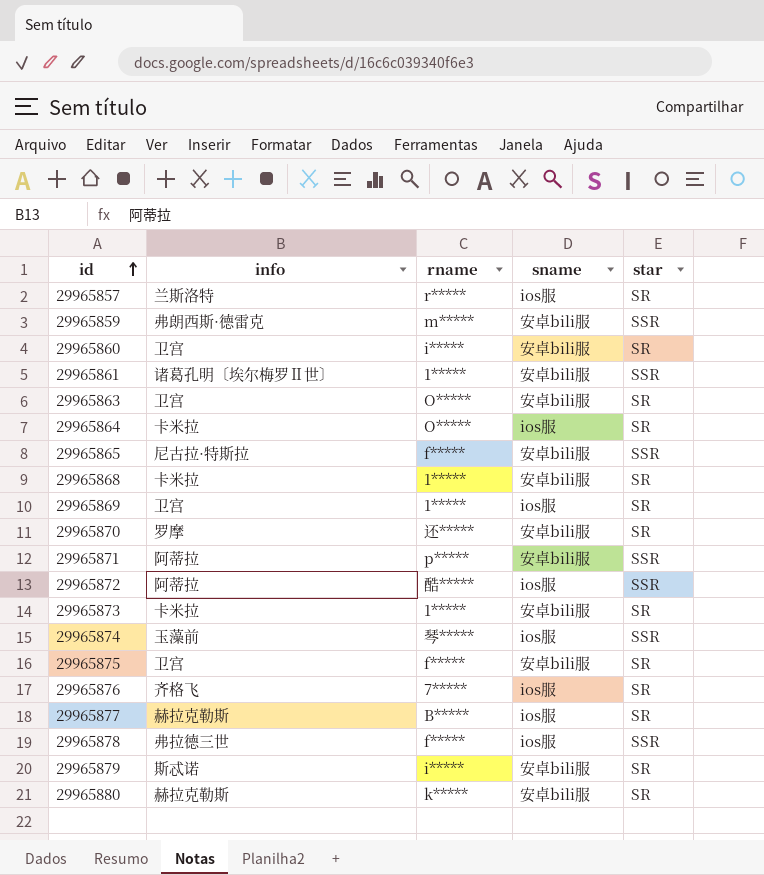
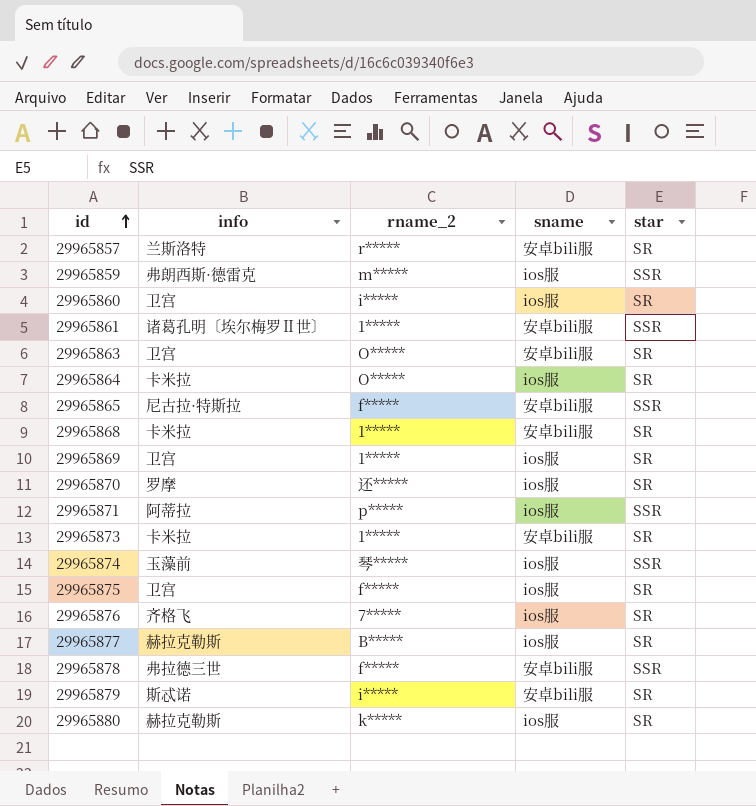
column name: rname -> rname_2
row 29965872: 阿蒂拉 | 酷***** | ios服 | SSR -> none
29965857 | sname: ios服 -> 安卓bili服
29965859 | sname: 安卓bili服 -> ios服
29965860 | sname: 安卓bili服 -> ios服
29965870 | sname: 安卓bili服 -> ios服
29965871 | sname: 安卓bili服 -> ios服
29965875 | sname: 安卓bili服 -> ios服
29965878 | sname: ios服 -> 安卓bili服
29965880 | sname: 安卓bili服 -> ios服

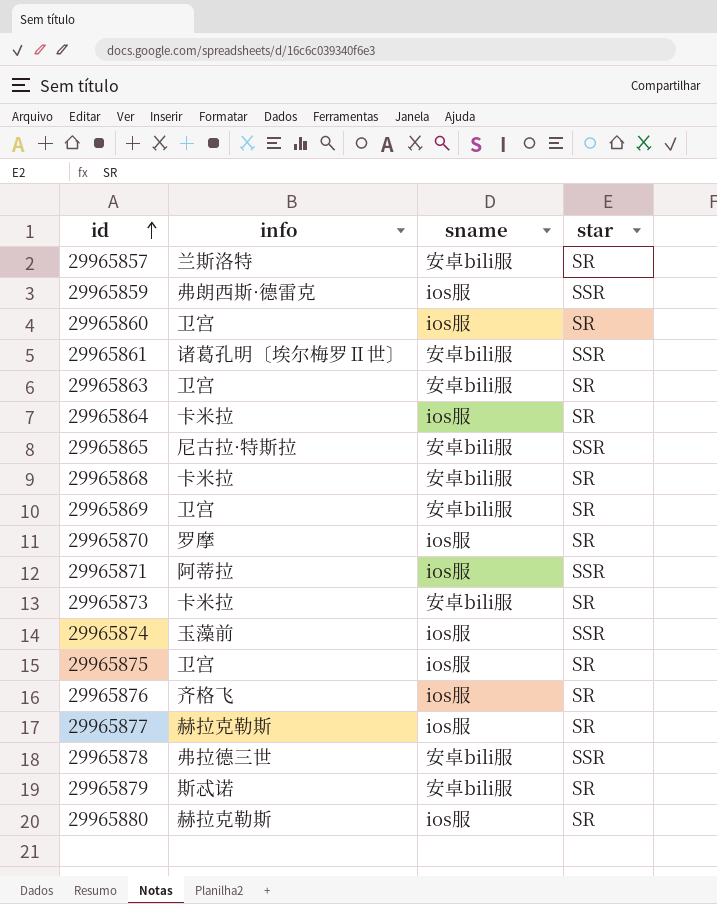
column rname_2 | position: 3 -> none
29965869 | sname: ios服 -> 安卓bili服

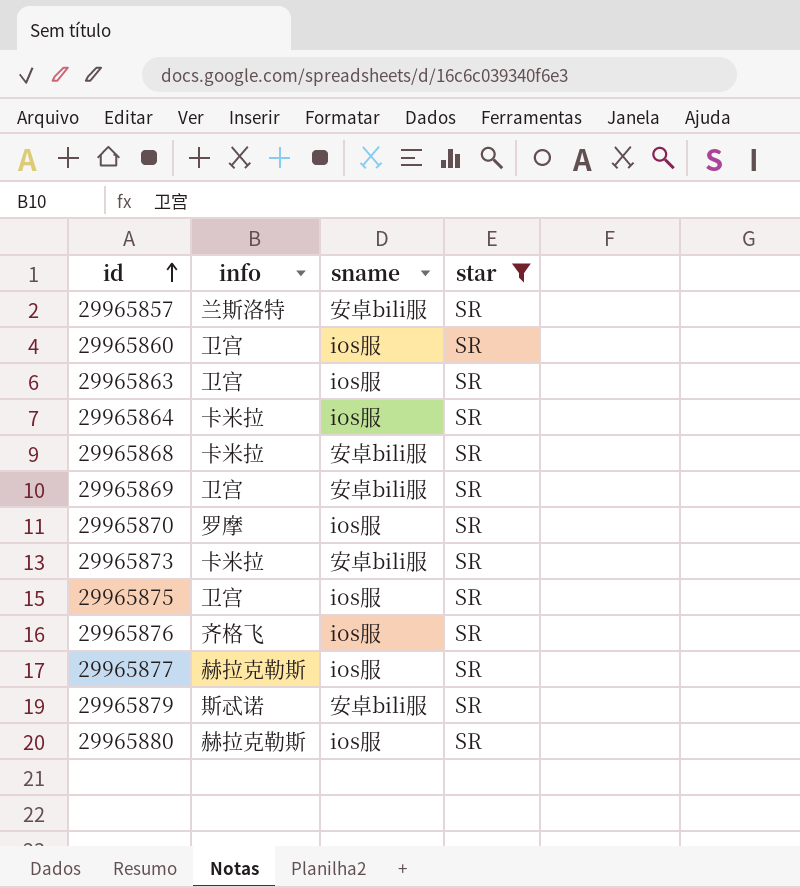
filter: none -> star = SR
29965863 | sname: 安卓bili服 -> ios服

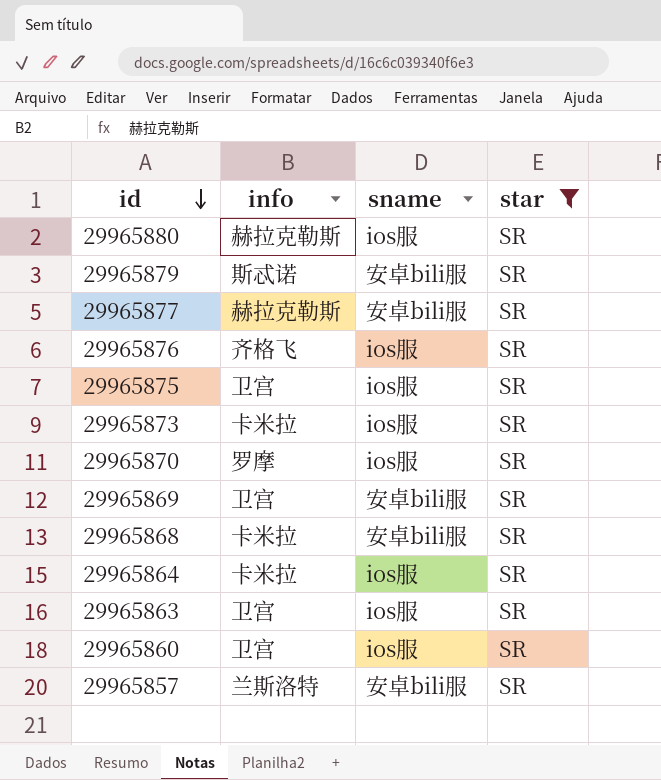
row order: id ascending -> id descending
29965877 | sname: ios服 -> 安卓bili服
29965873 | sname: 安卓bili服 -> ios服

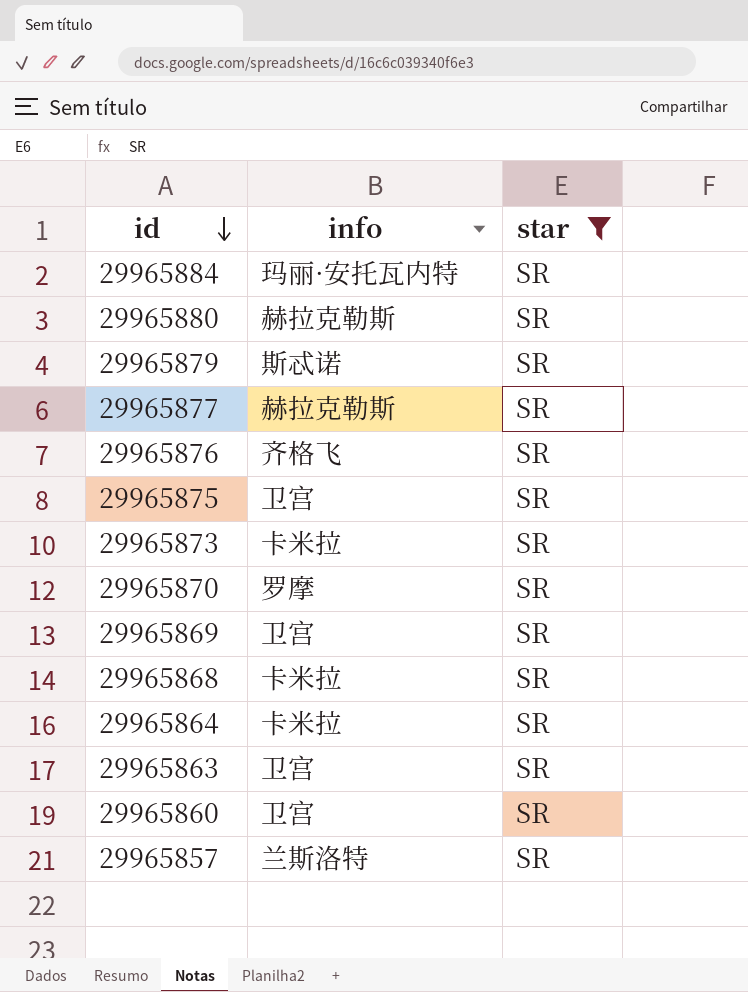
column sname | position: 3 -> none
row 29965884: none -> 玛丽·安托瓦内特 | SR

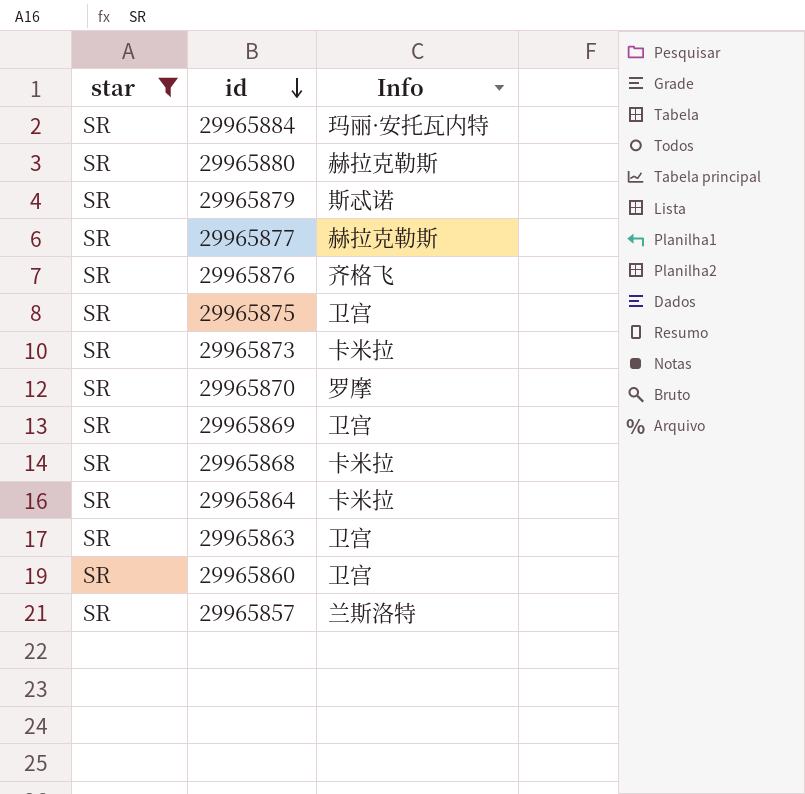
column star | position: 3 -> 1
column name: info -> Info

